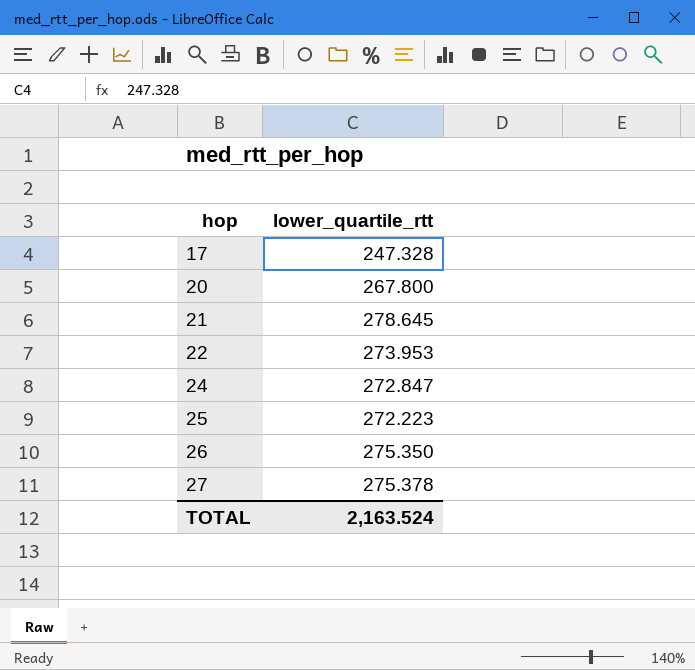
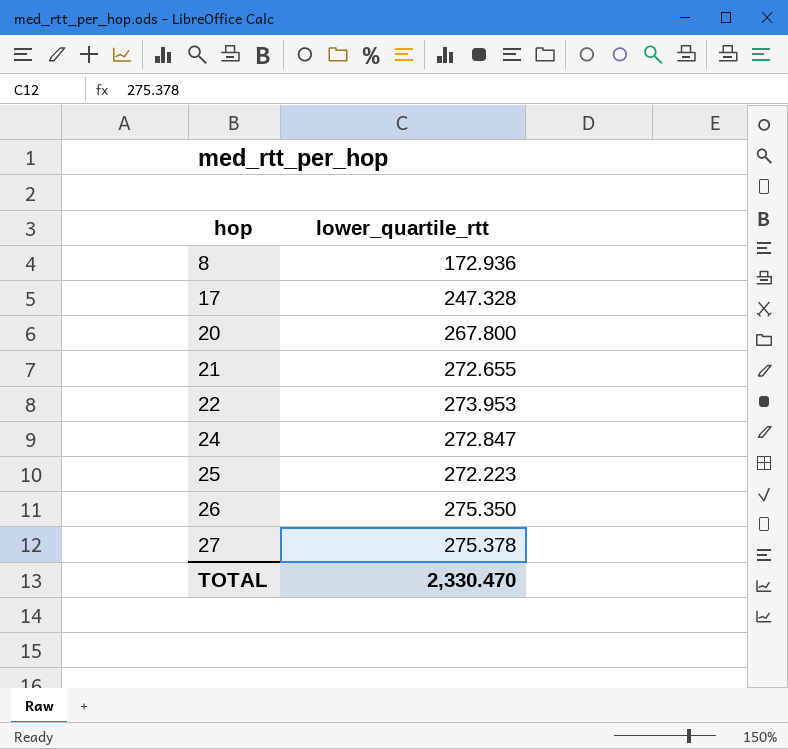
row 8: none -> 172.936
21 | lower_quartile_rtt: 278.645 -> 272.655
TOTAL | lower_quartile_rtt: 2,163.524 -> 2,330.470

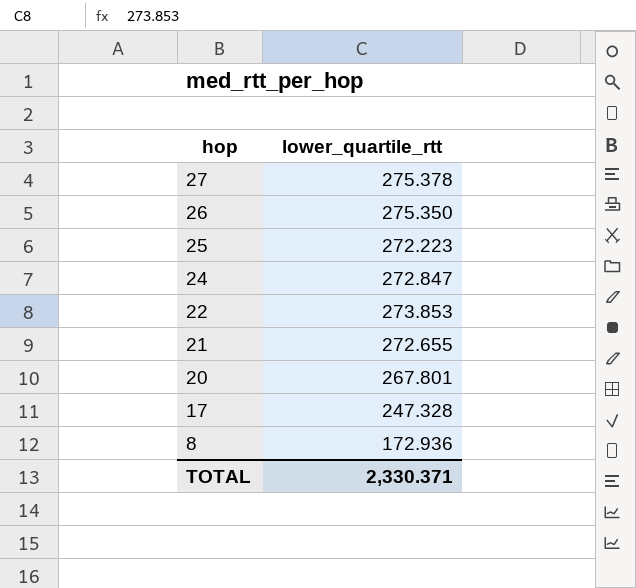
row order: hop ascending -> hop descending
22 | lower_quartile_rtt: 273.953 -> 273.853
20 | lower_quartile_rtt: 267.800 -> 267.801
TOTAL | lower_quartile_rtt: 2,330.470 -> 2,330.371

